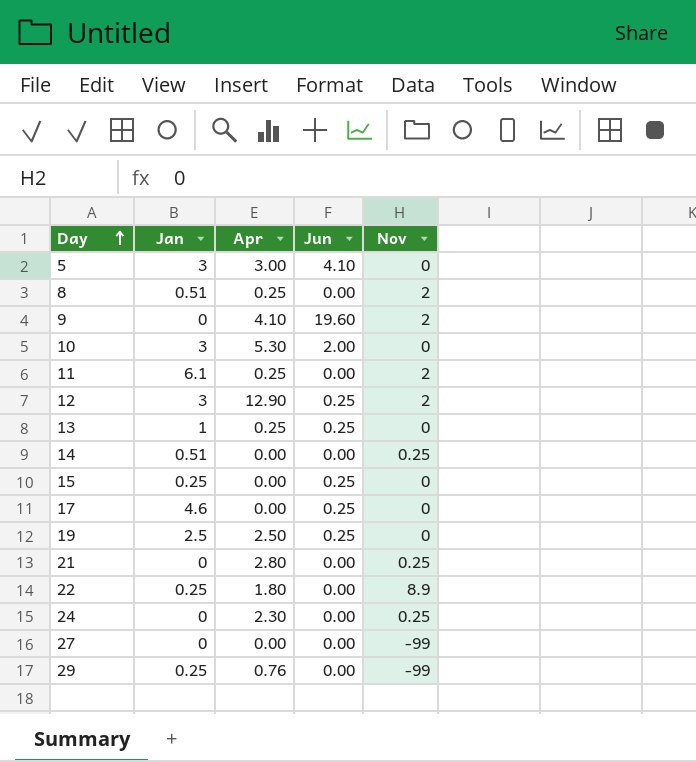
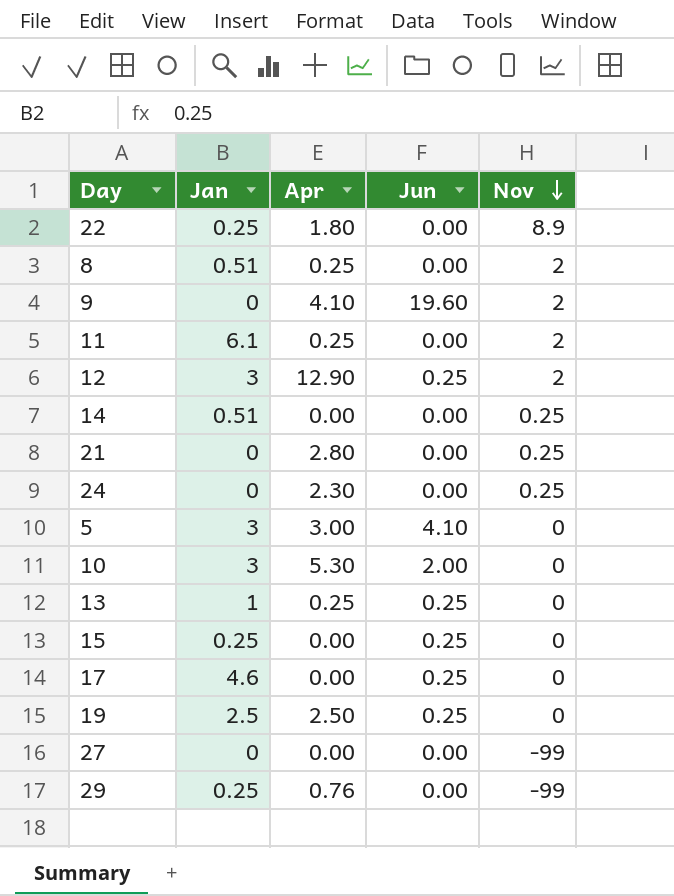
row order: Day ascending -> Nov descending

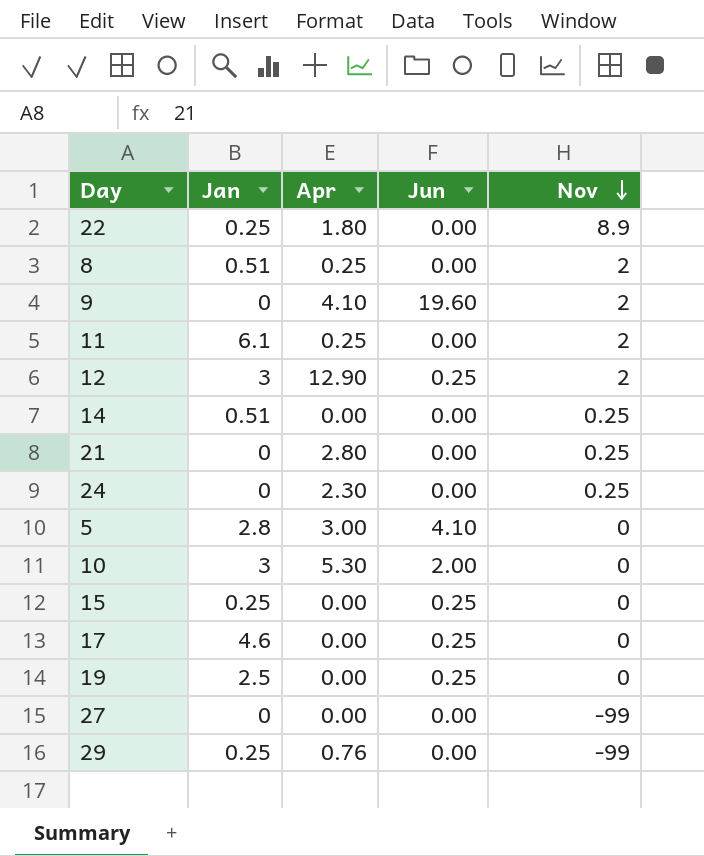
row 13: 1 | 0.25 | 0.25 | 0 -> none
5 | Jan: 3 -> 2.8
19 | Apr: 2.50 -> 0.00

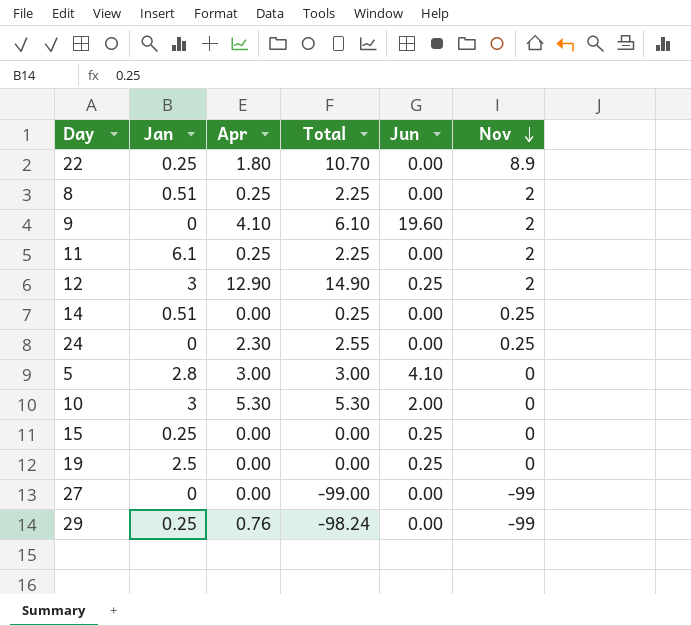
column Total | formula: none -> [Apr] + [Nov]
row 21: 0 | 2.80 | 0.00 | 0.25 -> none
row 17: 4.6 | 0.00 | 0.25 | 0 -> none

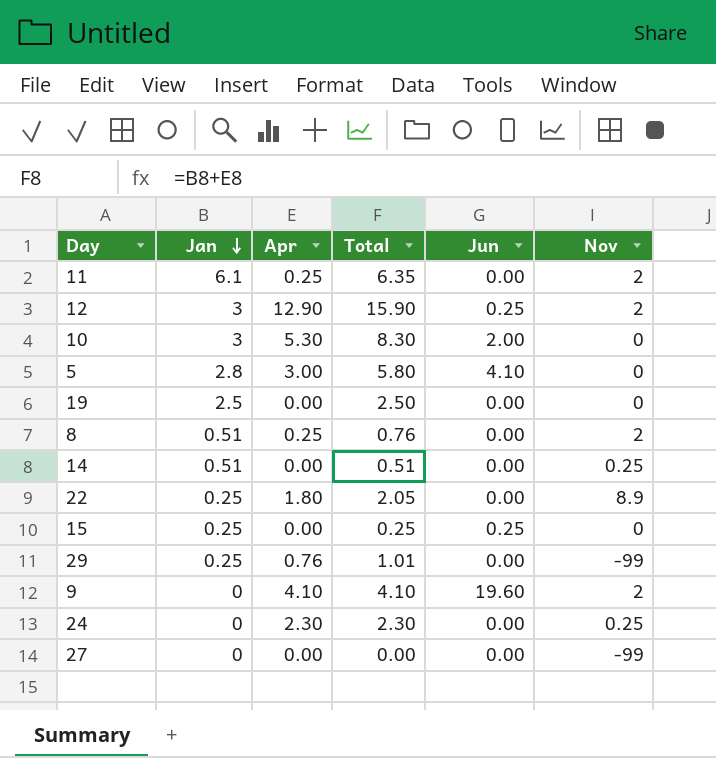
row order: Nov descending -> Jan descending
column Total | formula: [Apr] + [Nov] -> [Jan] + [Apr]
19 | Jun: 0.25 -> 0.00

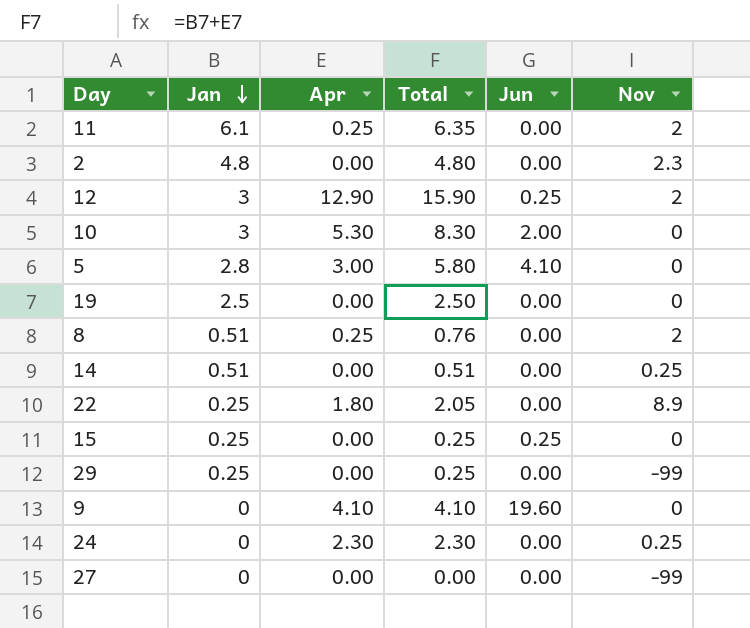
row 2: none -> 4.8 | 0.00 | 4.80 | 0.00 | 2.3
29 | Apr: 0.76 -> 0.00
29 | Total: 1.01 -> 0.25
9 | Nov: 2 -> 0

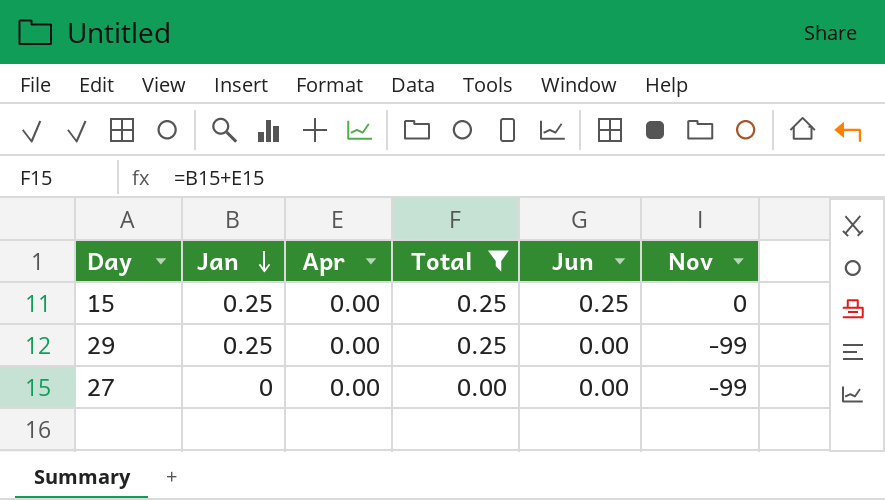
filter: none -> Total <= 0.25

